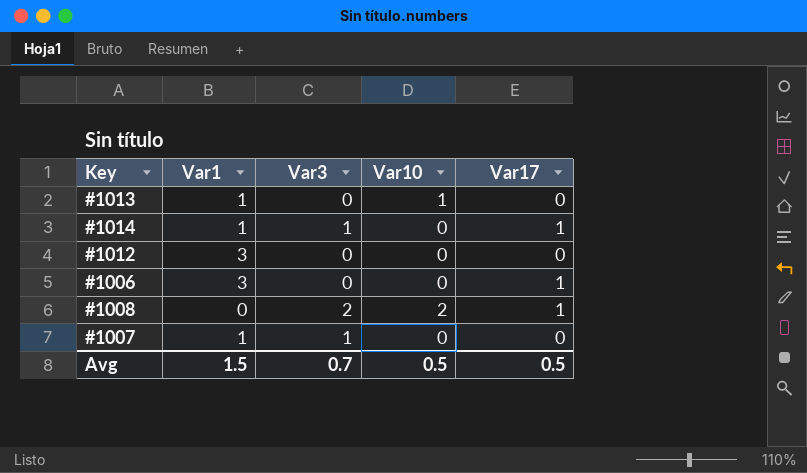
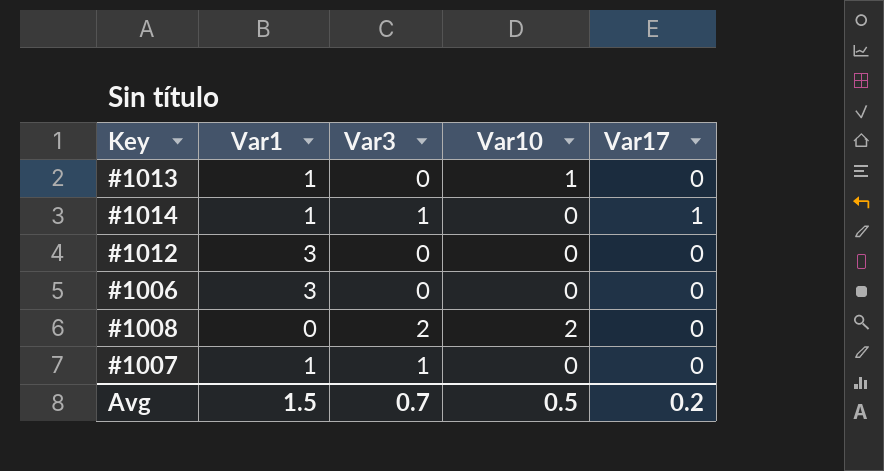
#1006 | Var17: 1 -> 0
#1008 | Var17: 1 -> 0
Avg | Var17: 0.5 -> 0.2

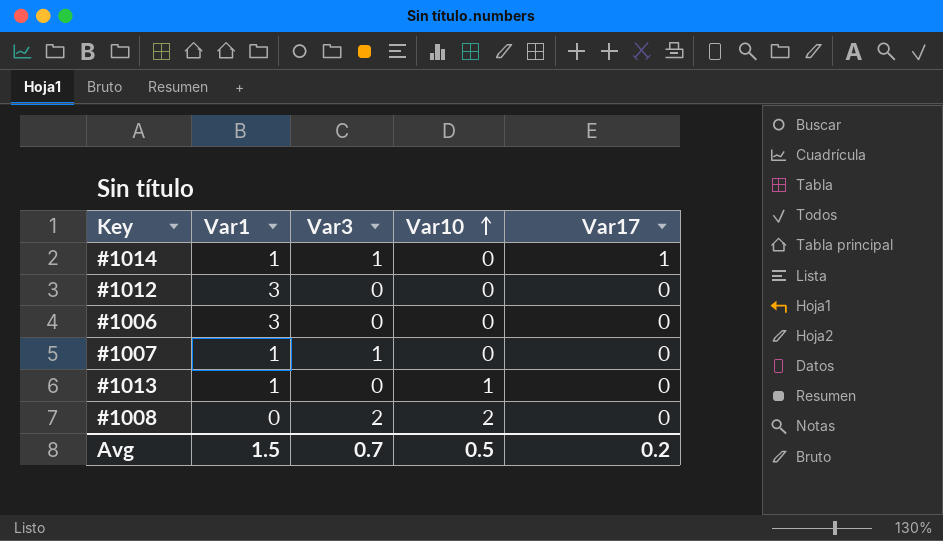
row order: none -> Var10 ascending

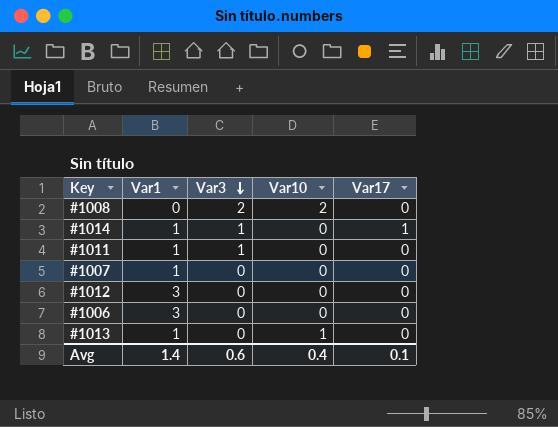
row order: Var10 ascending -> Var3 descending
row #1011: none -> 1 | 1 | 0 | 0
#1007 | Var3: 1 -> 0
Avg | Var1: 1.5 -> 1.4
Avg | Var3: 0.7 -> 0.6
Avg | Var10: 0.5 -> 0.4
Avg | Var17: 0.2 -> 0.1

